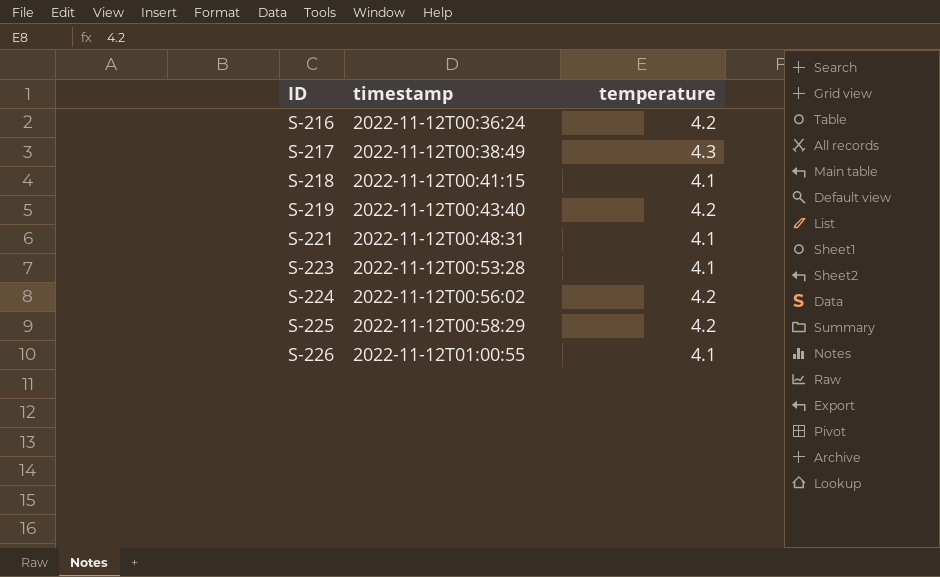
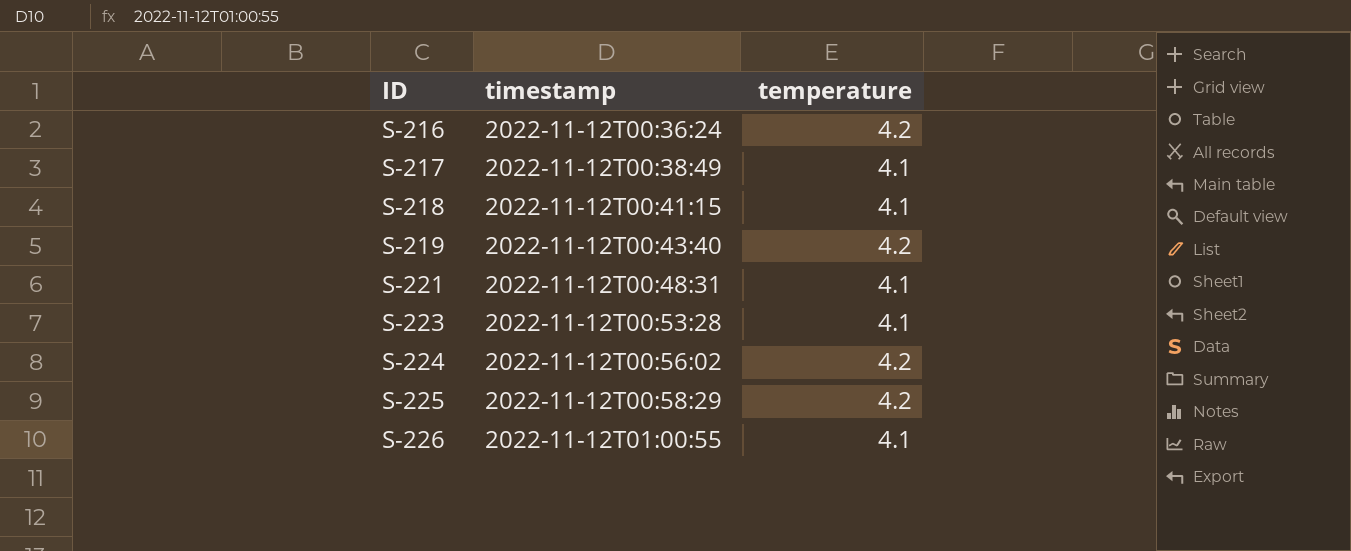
S-217 | temperature: 4.3 -> 4.1

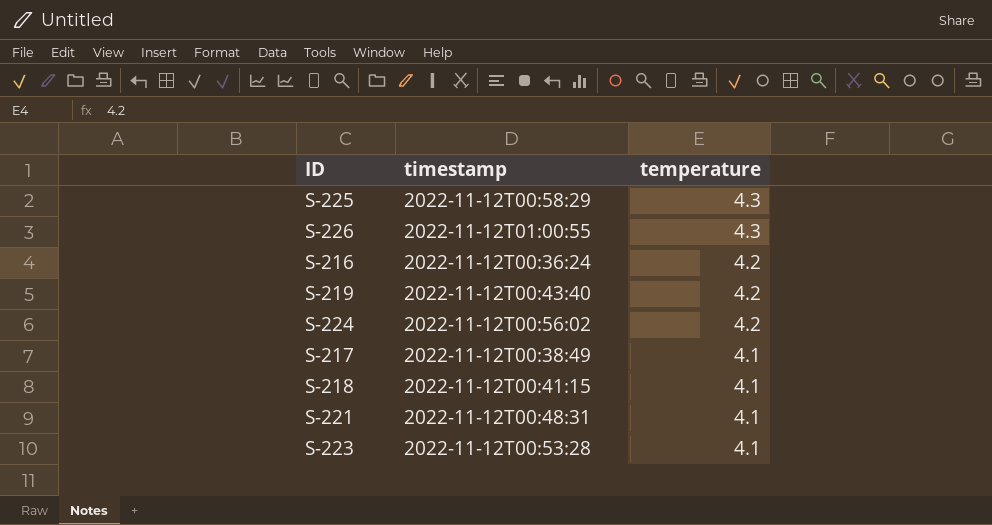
row order: ID ascending -> temperature descending
S-225 | temperature: 4.2 -> 4.3
S-226 | temperature: 4.1 -> 4.3

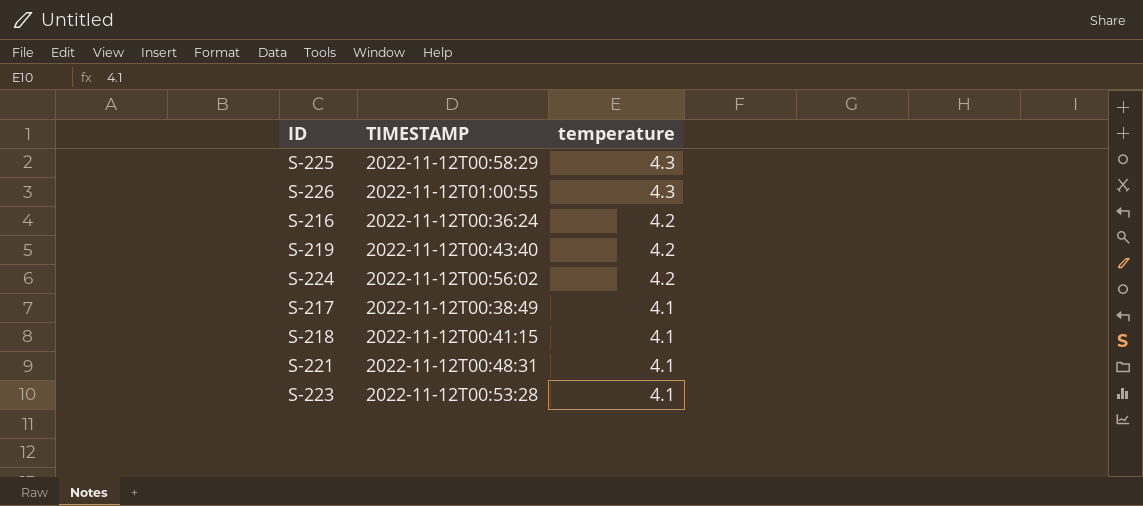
column name: timestamp -> TIMESTAMP

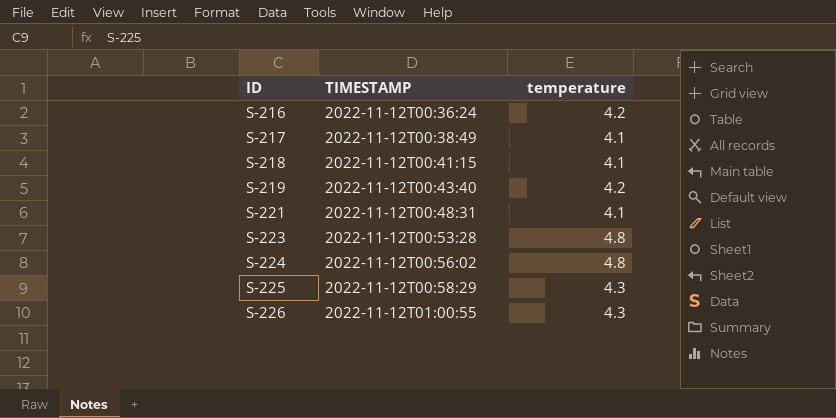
row order: temperature descending -> ID ascending
S-223 | temperature: 4.1 -> 4.8
S-224 | temperature: 4.2 -> 4.8

